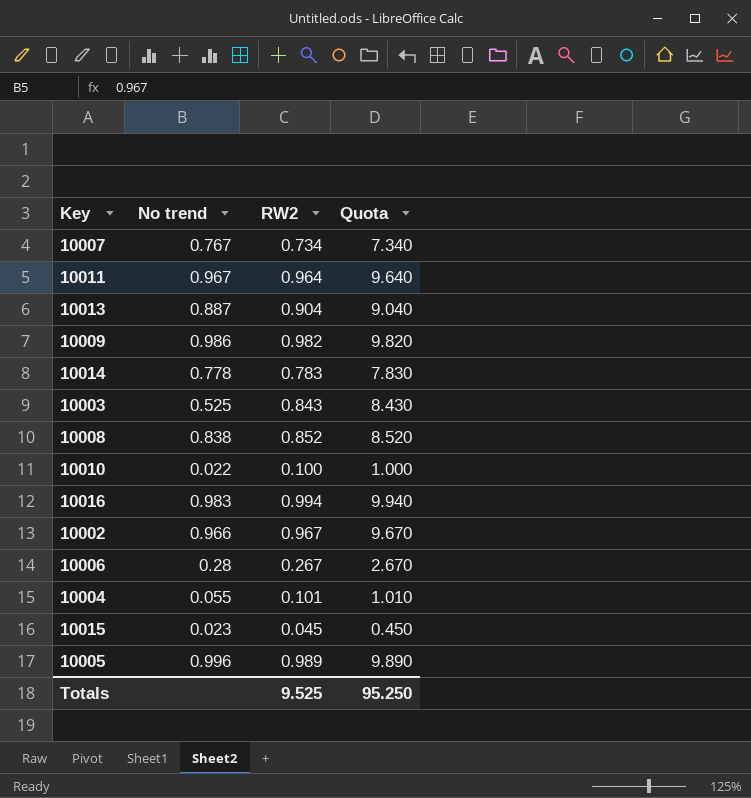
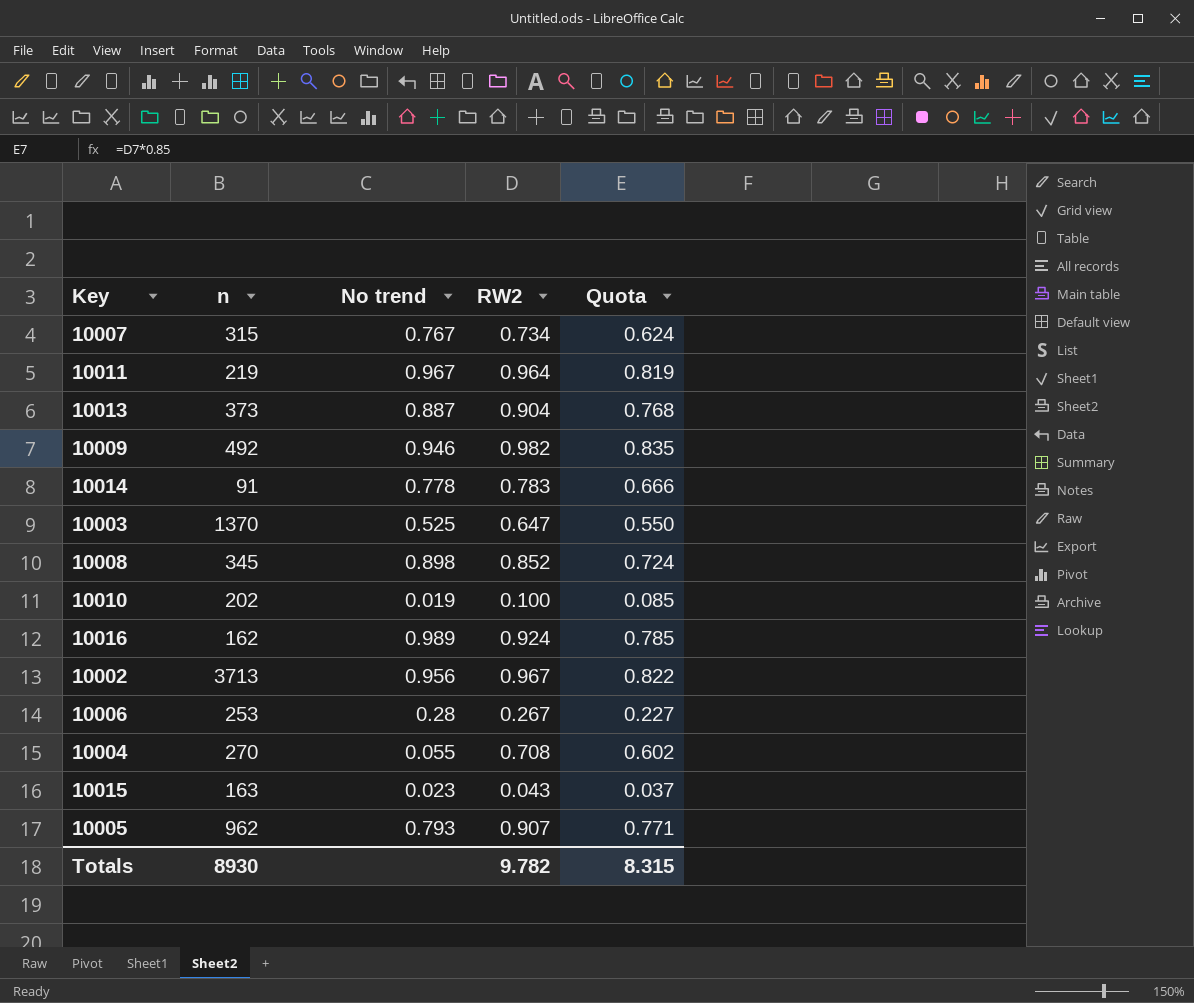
column n | position: none -> 2
column Quota | formula: [RW2] * 10 -> [RW2] * 0.85
10009 | No trend: 0.986 -> 0.946
10003 | RW2: 0.843 -> 0.647
10008 | No trend: 0.838 -> 0.898
10010 | No trend: 0.022 -> 0.019
10016 | No trend: 0.983 -> 0.989
10016 | RW2: 0.994 -> 0.924
10002 | No trend: 0.966 -> 0.956
10004 | RW2: 0.101 -> 0.708
10015 | RW2: 0.045 -> 0.043
10005 | No trend: 0.996 -> 0.793
10005 | RW2: 0.989 -> 0.907
Totals | RW2: 9.525 -> 9.782
Totals | Quota: 95.250 -> 8.315

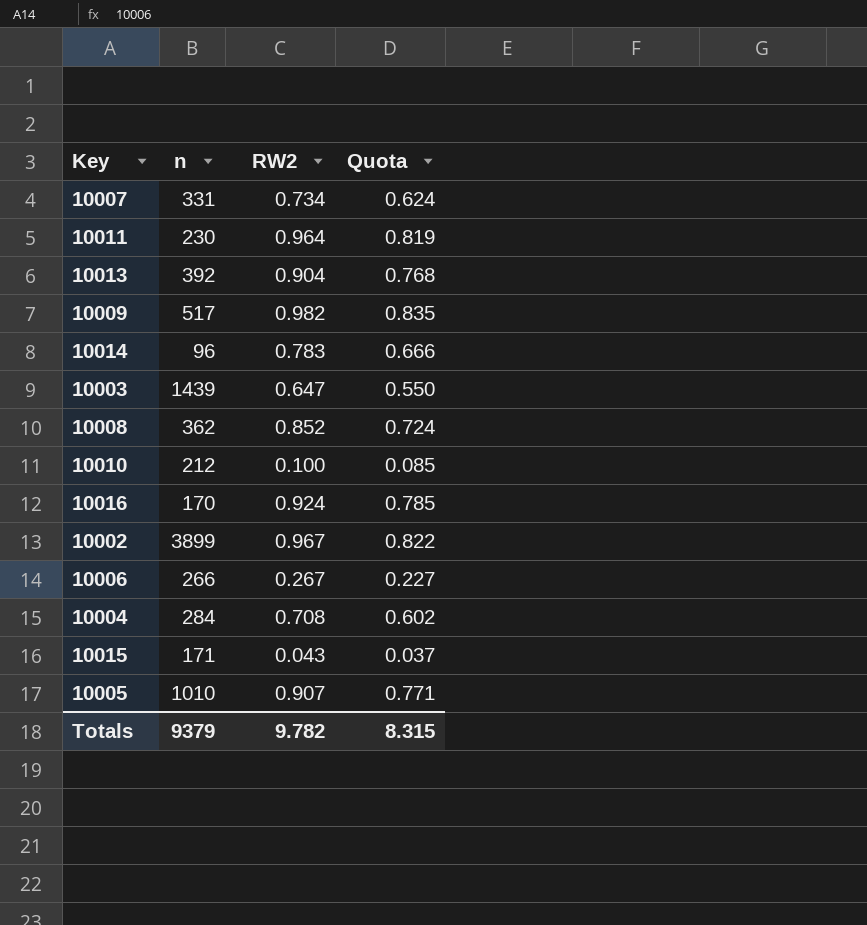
column No trend | position: 3 -> none
10007 | n: 315 -> 331
10011 | n: 219 -> 230
10013 | n: 373 -> 392
10009 | n: 492 -> 517
10014 | n: 91 -> 96
10003 | n: 1370 -> 1439
10008 | n: 345 -> 362
10010 | n: 202 -> 212
10016 | n: 162 -> 170
10002 | n: 3713 -> 3899
10006 | n: 253 -> 266
10004 | n: 270 -> 284
10015 | n: 163 -> 171
10005 | n: 962 -> 1010
Totals | n: 8930 -> 9379

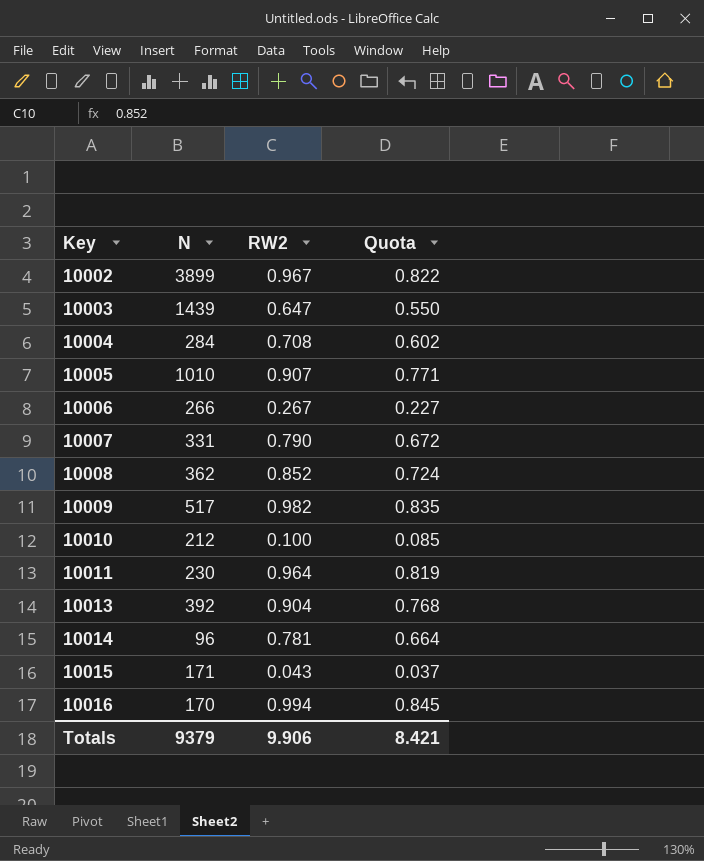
row order: none -> Key ascending
column name: n -> N
10007 | RW2: 0.734 -> 0.790
10007 | Quota: 0.624 -> 0.672
10014 | RW2: 0.783 -> 0.781
10014 | Quota: 0.666 -> 0.664
10016 | RW2: 0.924 -> 0.994
10016 | Quota: 0.785 -> 0.845
Totals | RW2: 9.782 -> 9.906
Totals | Quota: 8.315 -> 8.421

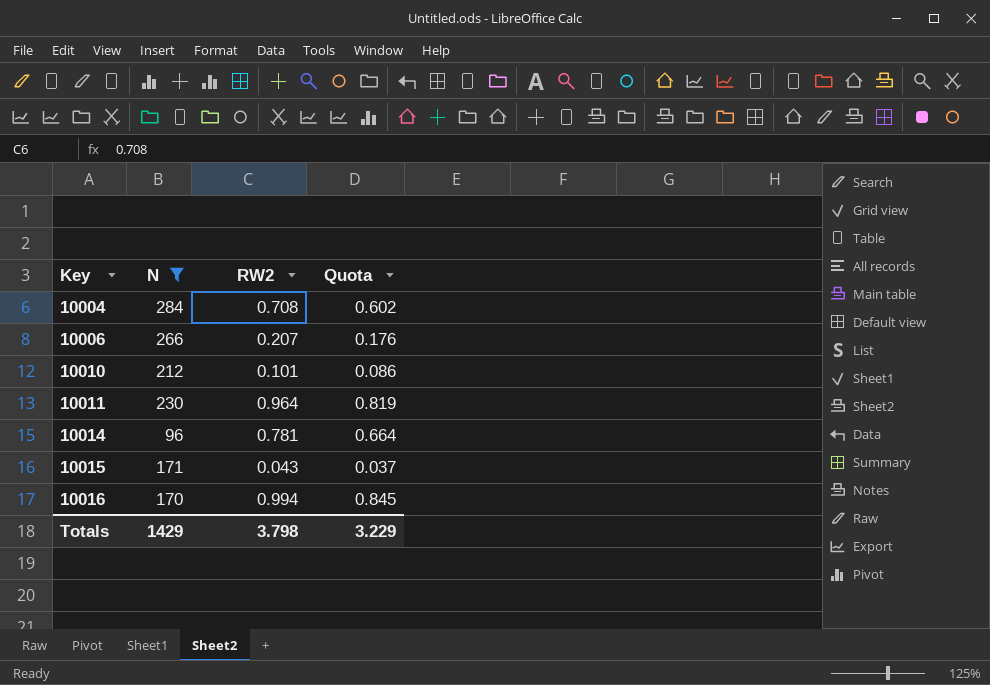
filter: none -> N <= 284
10006 | RW2: 0.267 -> 0.207
10006 | Quota: 0.227 -> 0.176
10010 | RW2: 0.100 -> 0.101
10010 | Quota: 0.085 -> 0.086
Totals | N: 9379 -> 1429
Totals | RW2: 9.906 -> 3.798
Totals | Quota: 8.421 -> 3.229

